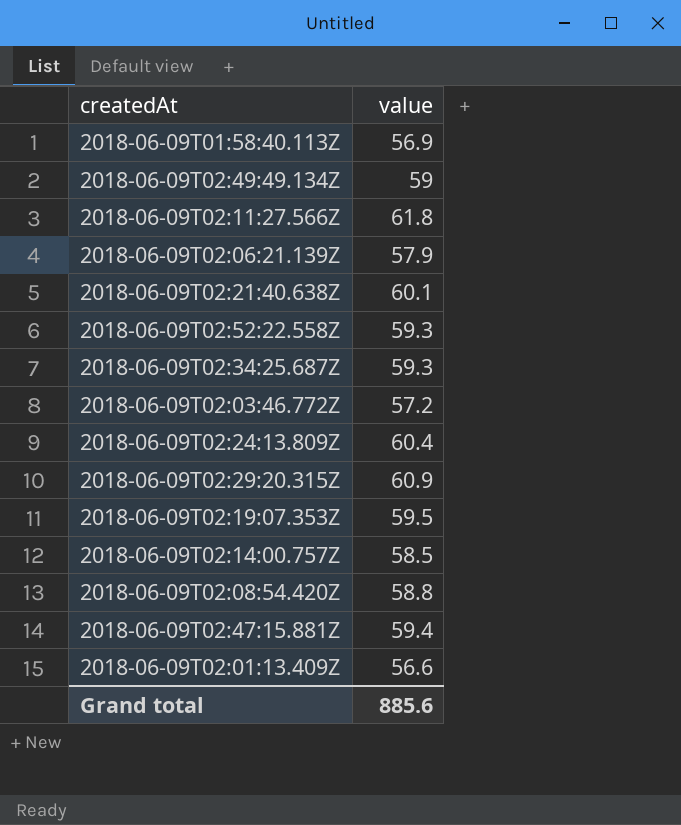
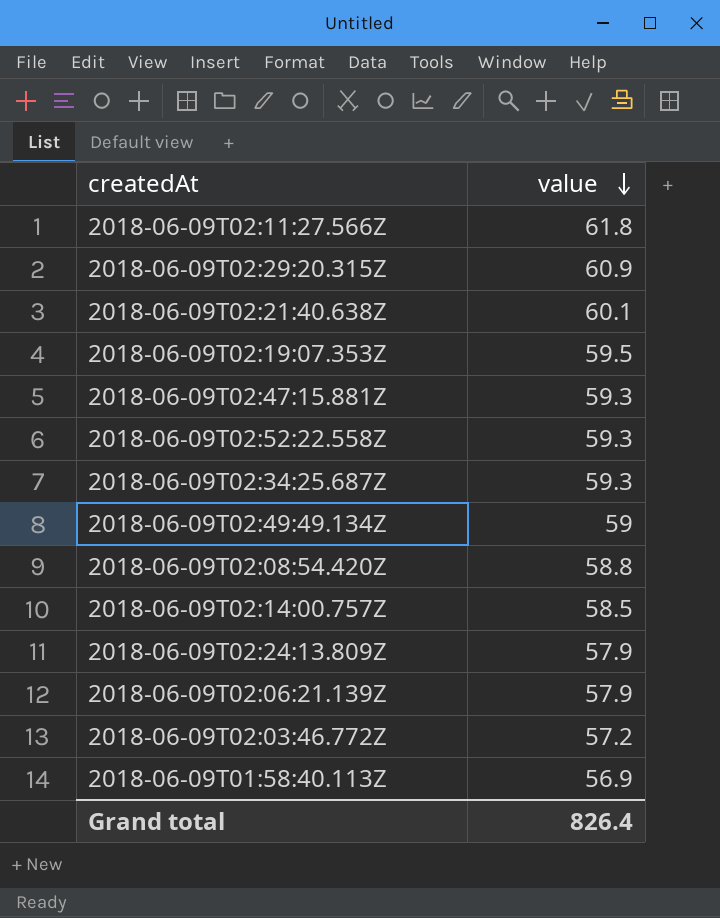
row order: none -> value descending
row 2018-06-09T02:01:13.409Z: 56.6 -> none
2018-06-09T02:47:15.881Z | value: 59.4 -> 59.3
2018-06-09T02:24:13.809Z | value: 60.4 -> 57.9
Grand total | value: 885.6 -> 826.4

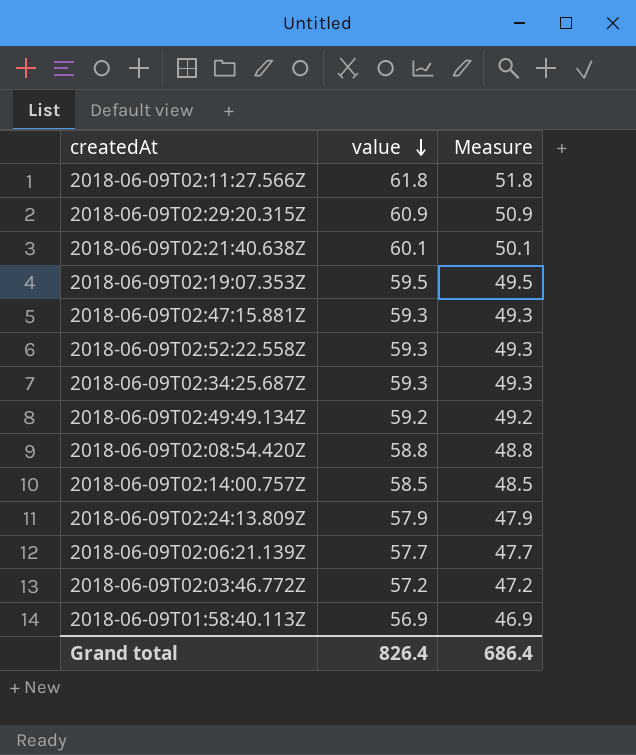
column Measure | formula: none -> [value] - 10
2018-06-09T02:49:49.134Z | value: 59 -> 59.2
2018-06-09T02:06:21.139Z | value: 57.9 -> 57.7

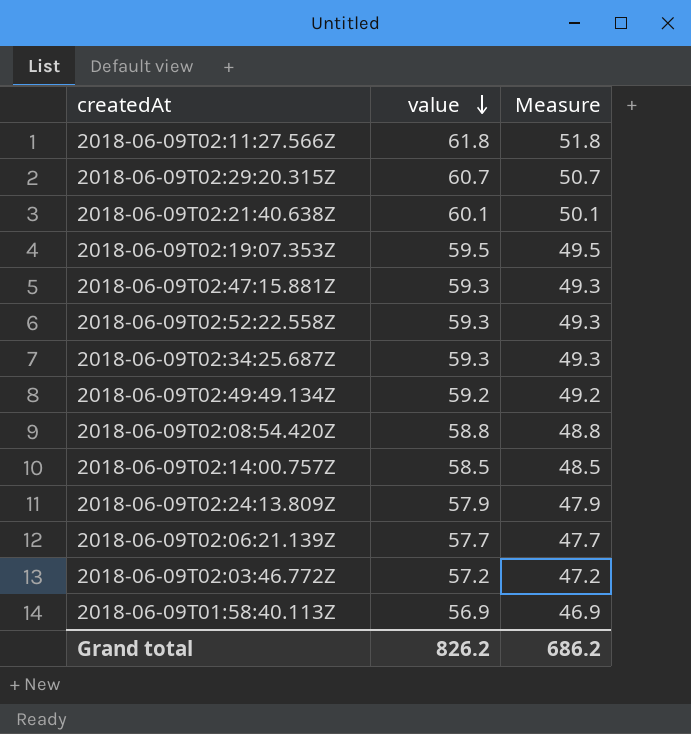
2018-06-09T02:29:20.315Z | value: 60.9 -> 60.7
2018-06-09T02:29:20.315Z | Measure: 50.9 -> 50.7
Grand total | value: 826.4 -> 826.2
Grand total | Measure: 686.4 -> 686.2

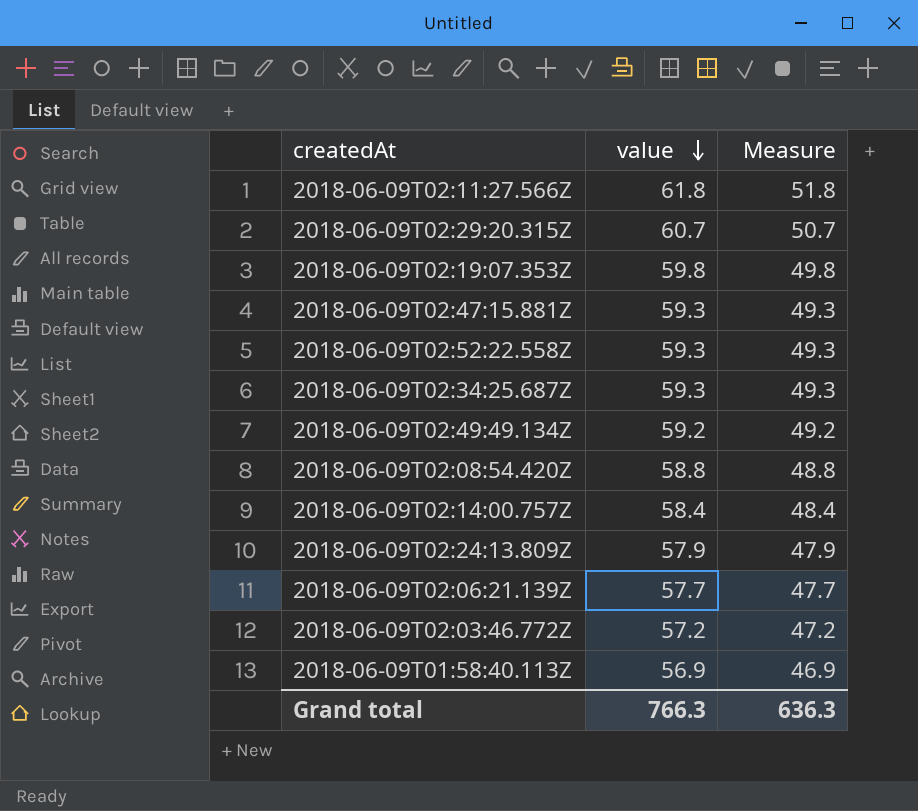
row 2018-06-09T02:21:40.638Z: 60.1 | 50.1 -> none
2018-06-09T02:19:07.353Z | value: 59.5 -> 59.8
2018-06-09T02:19:07.353Z | Measure: 49.5 -> 49.8
2018-06-09T02:14:00.757Z | value: 58.5 -> 58.4
2018-06-09T02:14:00.757Z | Measure: 48.5 -> 48.4
Grand total | value: 826.2 -> 766.3
Grand total | Measure: 686.2 -> 636.3

